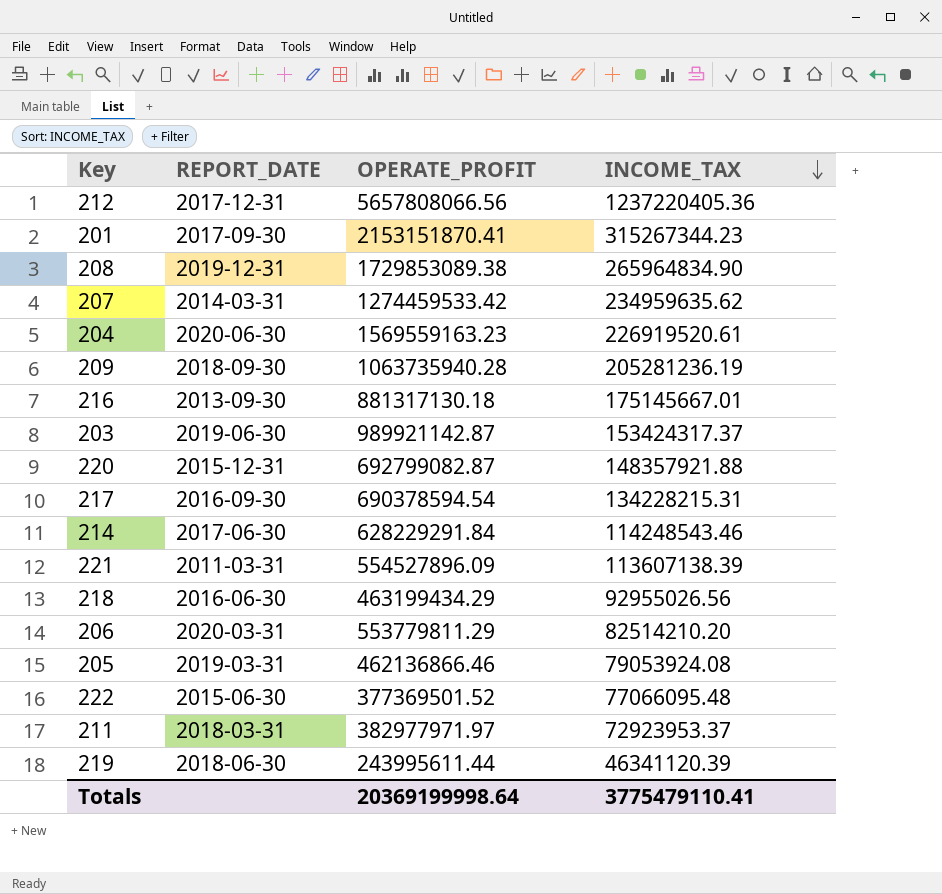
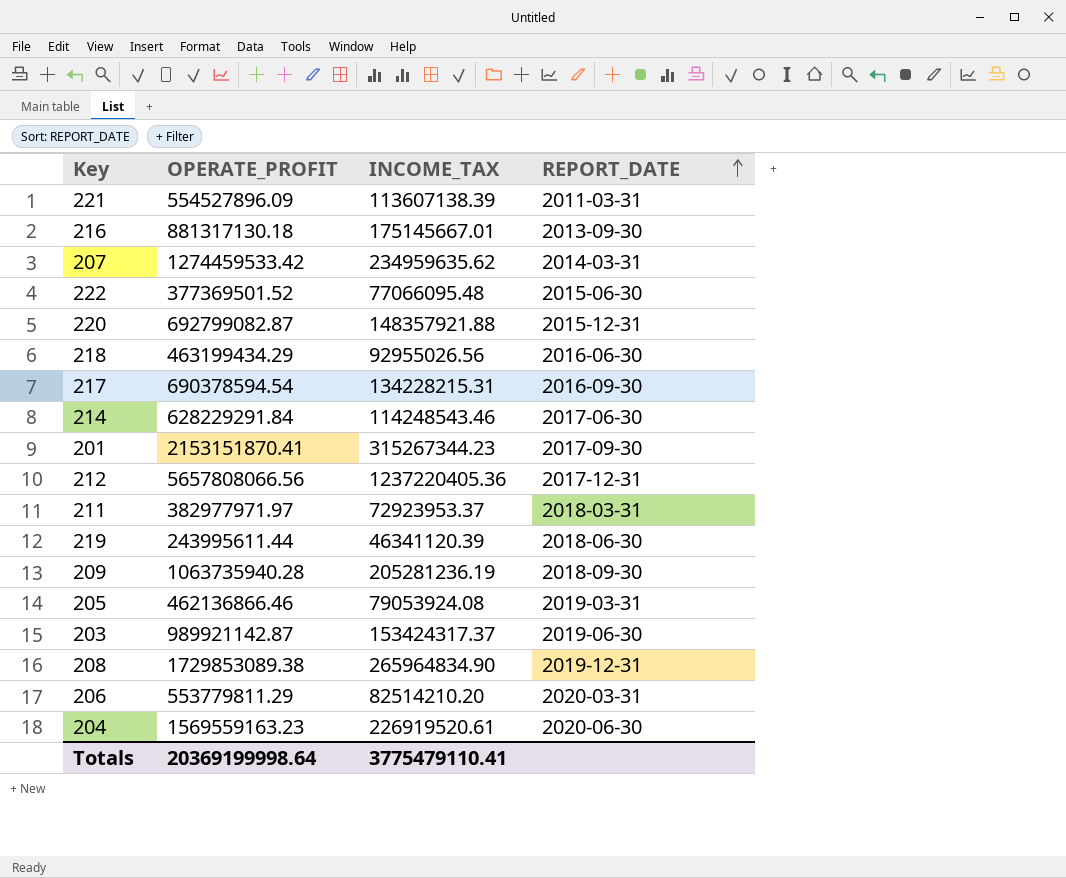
row order: INCOME_TAX descending -> REPORT_DATE ascending
column REPORT_DATE | position: 2 -> 4

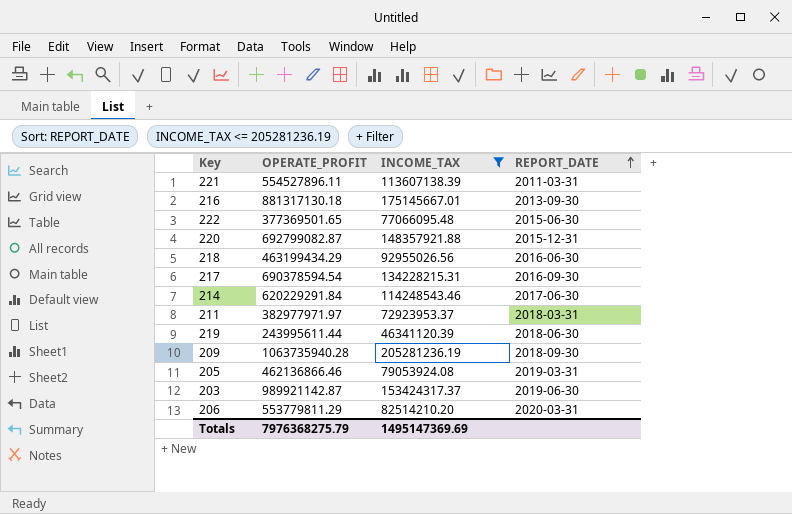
filter: none -> INCOME_TAX <= 205281236.19
221 | OPERATE_PROFIT: 554527896.09 -> 554527896.11
222 | OPERATE_PROFIT: 377369501.52 -> 377369501.65
214 | OPERATE_PROFIT: 628229291.84 -> 620229291.84
Totals | OPERATE_PROFIT: 20369199998.64 -> 7976368275.79
Totals | INCOME_TAX: 3775479110.41 -> 1495147369.69

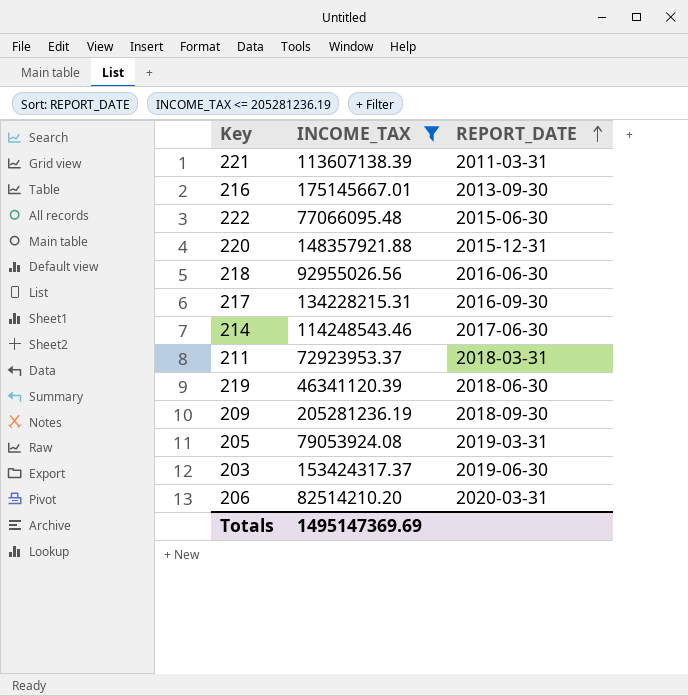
column OPERATE_PROFIT | position: 2 -> none

